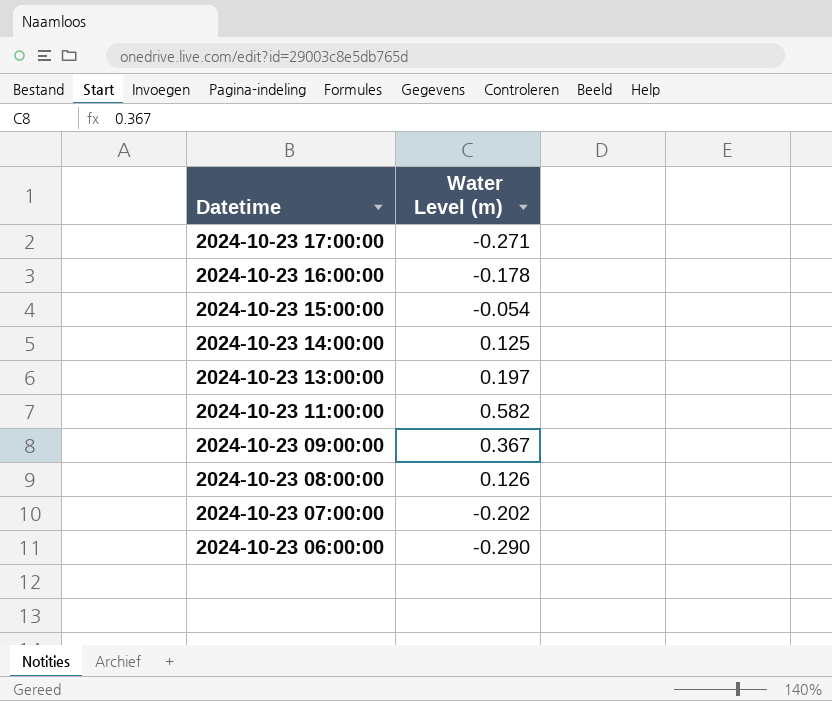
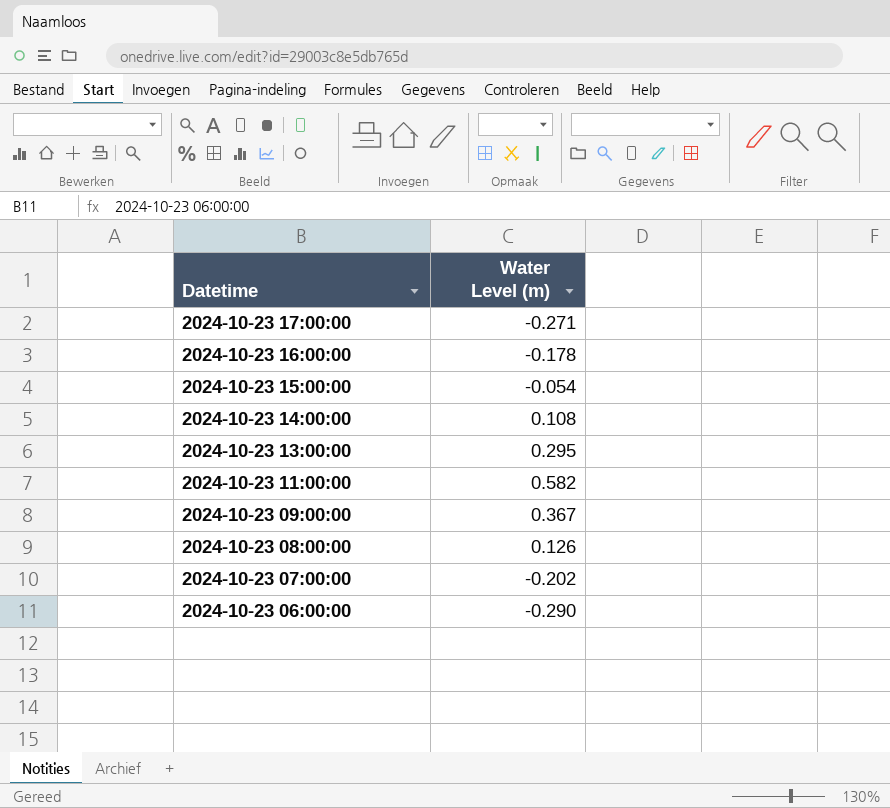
2024-10-23 14:00:00 | Water Level (m): 0.125 -> 0.108
2024-10-23 13:00:00 | Water Level (m): 0.197 -> 0.295

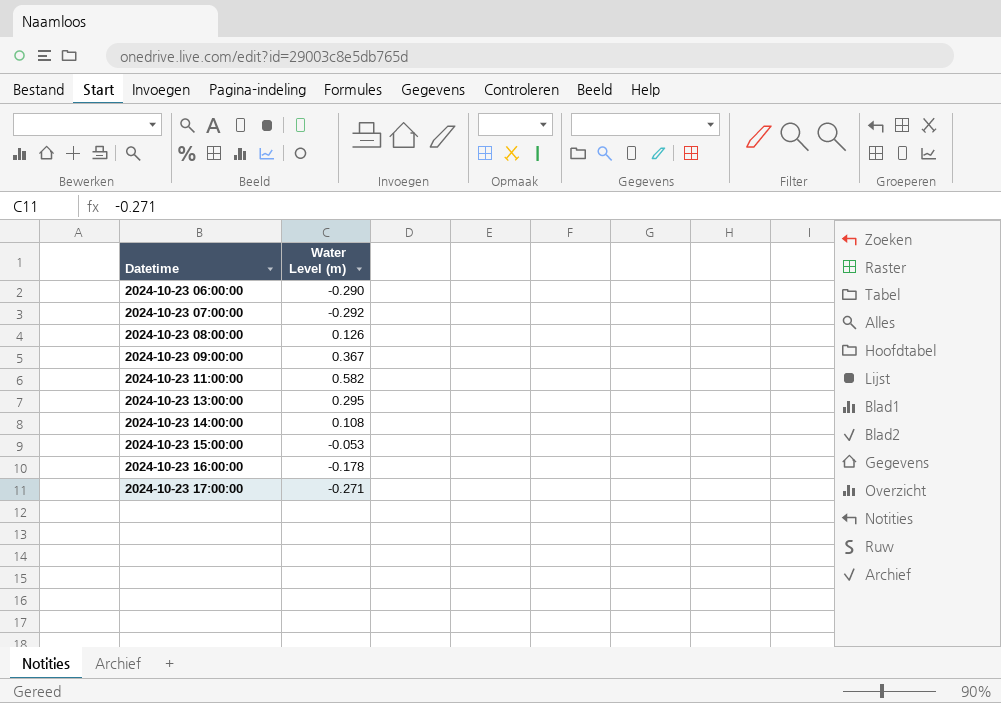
row order: Datetime descending -> Datetime ascending
2024-10-23 07:00:00 | Water Level (m): -0.202 -> -0.292
2024-10-23 15:00:00 | Water Level (m): -0.054 -> -0.053

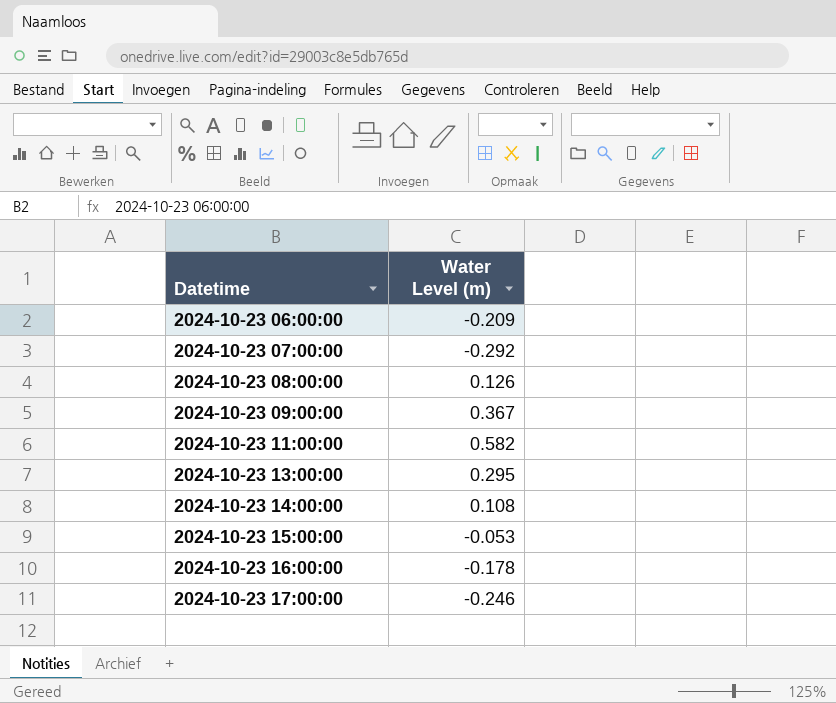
2024-10-23 06:00:00 | Water Level (m): -0.290 -> -0.209
2024-10-23 17:00:00 | Water Level (m): -0.271 -> -0.246

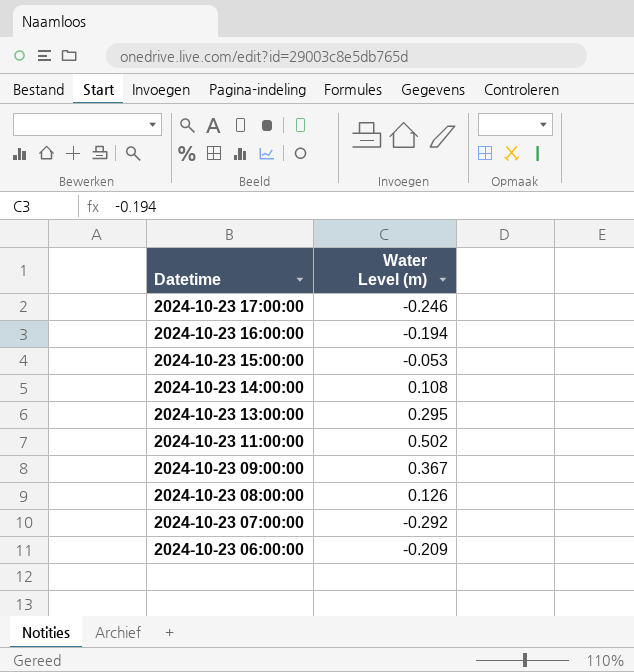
row order: Datetime ascending -> Datetime descending
2024-10-23 16:00:00 | Water Level (m): -0.178 -> -0.194
2024-10-23 11:00:00 | Water Level (m): 0.582 -> 0.502

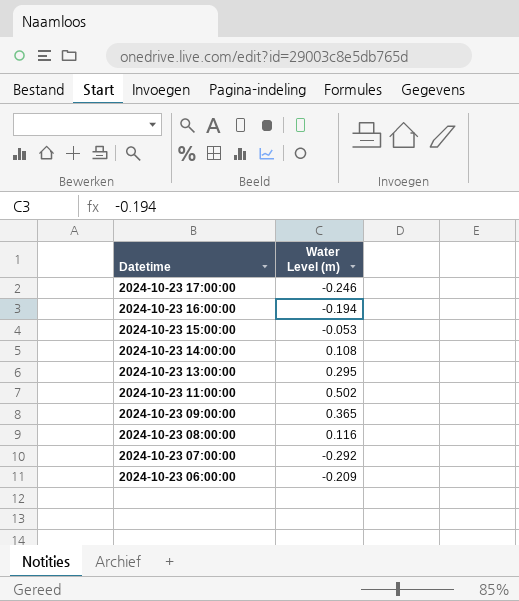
2024-10-23 09:00:00 | Water Level (m): 0.367 -> 0.365
2024-10-23 08:00:00 | Water Level (m): 0.126 -> 0.116

